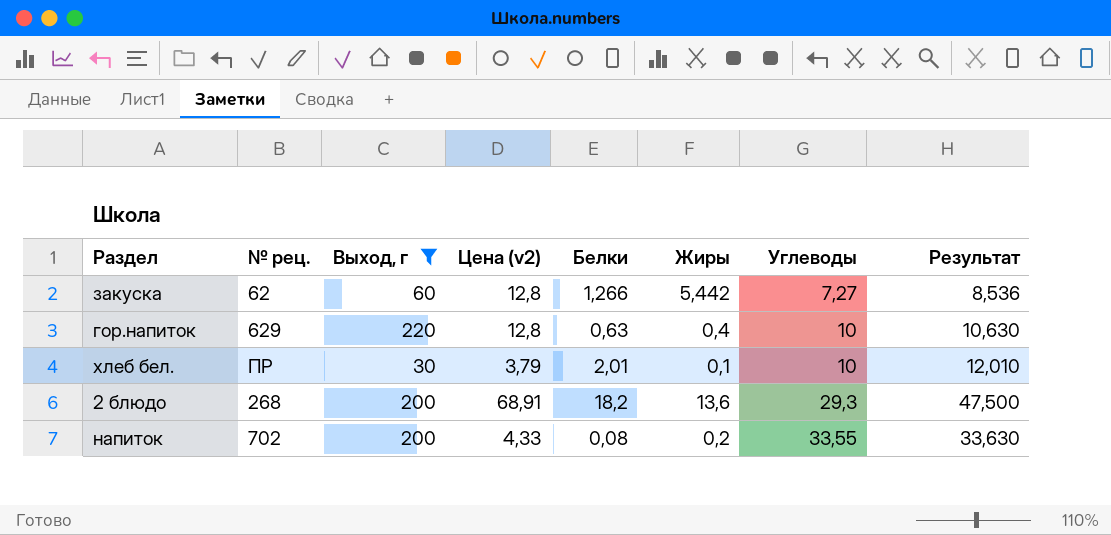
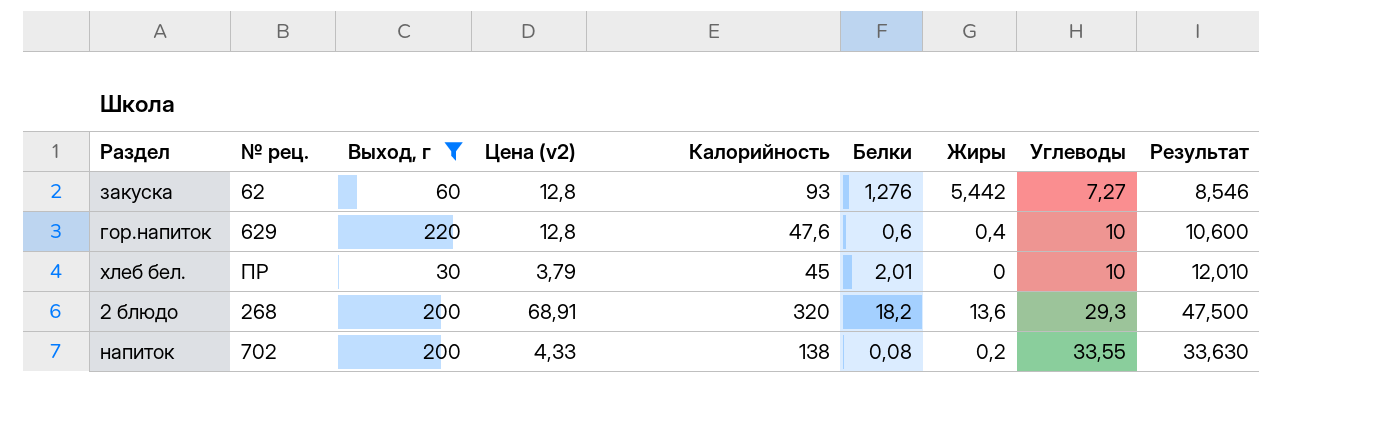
column Калорийность | position: none -> 5
закуска | Белки: 1,266 -> 1,276
закуска | Результат: 8,536 -> 8,546
гор.напиток | Белки: 0,63 -> 0,6
гор.напиток | Результат: 10,630 -> 10,600
хлеб бел. | Жиры: 0,1 -> 0

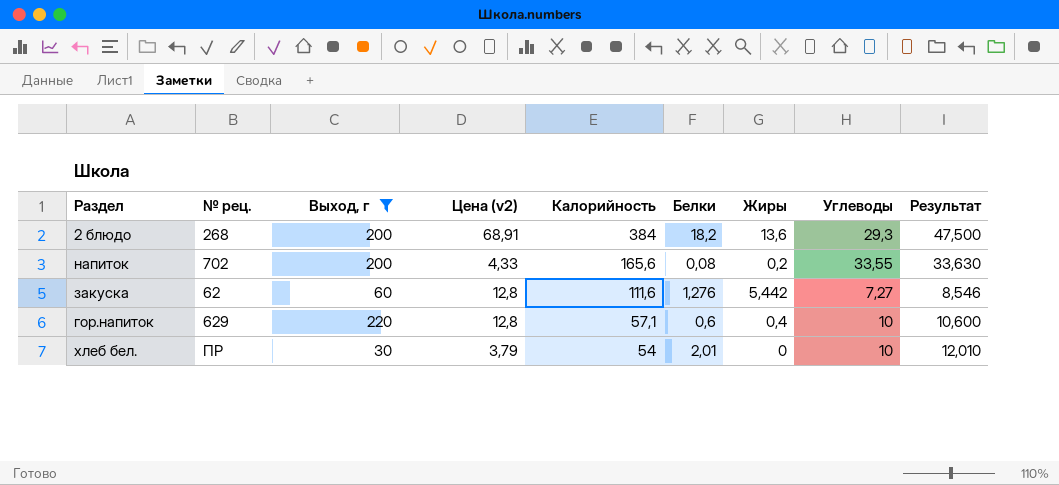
row order: Углеводы ascending -> Калорийность descending
2 блюдо | Калорийность: 320 -> 384
напиток | Калорийность: 138 -> 165,6
закуска | Калорийность: 93 -> 111,6
гор.напиток | Калорийность: 47,6 -> 57,1
хлеб бел. | Калорийность: 45 -> 54

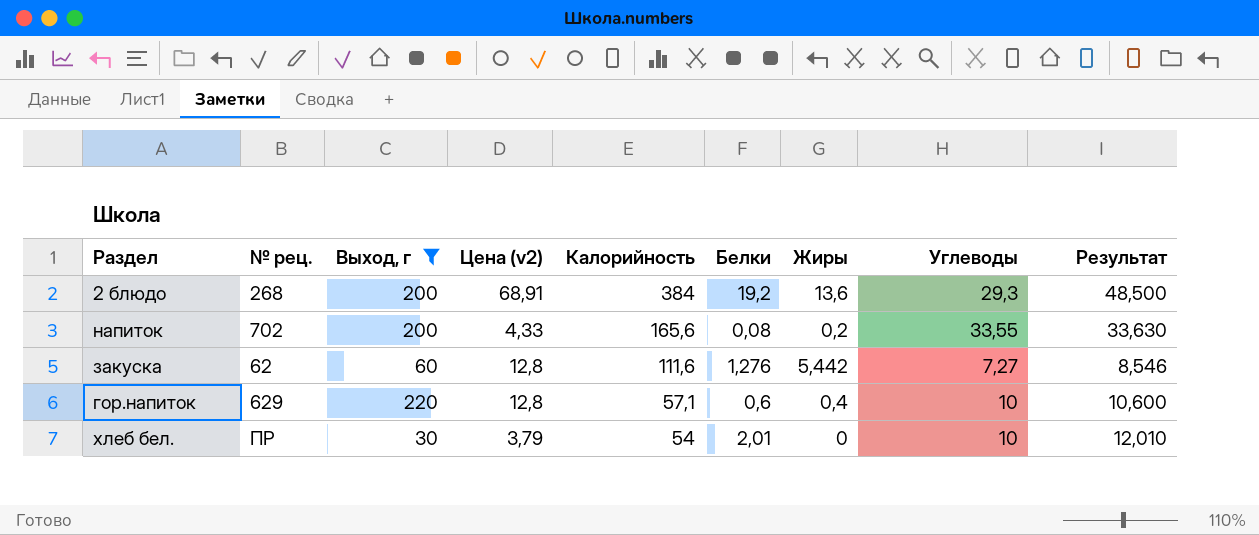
2 блюдо | Белки: 18,2 -> 19,2
2 блюдо | Результат: 47,500 -> 48,500

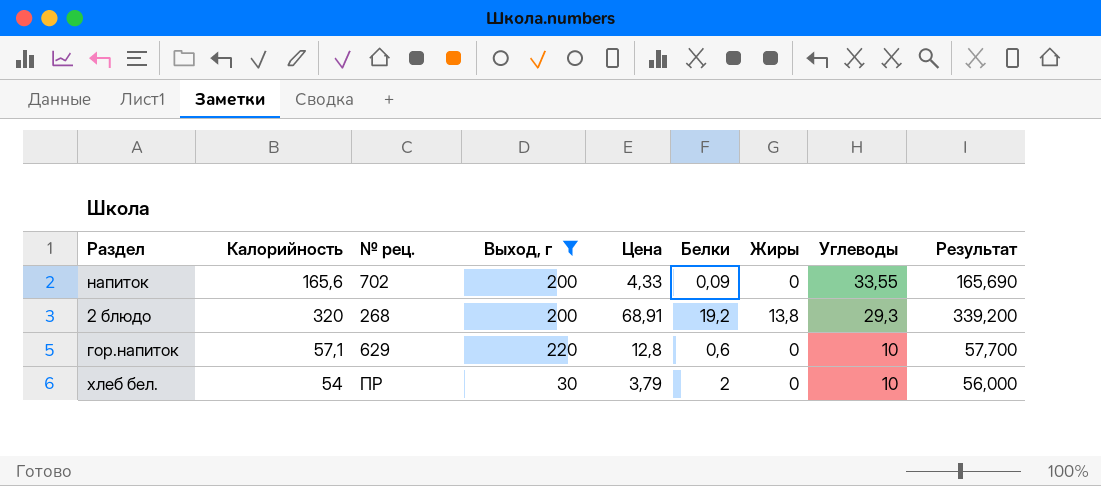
row order: Калорийность descending -> Углеводы descending
column Калорийность | position: 5 -> 2
column name: Цена (v2) -> Цена
column Результат | formula: [Белки] + [Углеводы] -> [Калорийность] + [Белки]
row закуска: 62 | 60 | 12,8 | 111,6 | 1,276 | 5,442 | 7,27 | 8,546 -> none
напиток | Белки: 0,08 -> 0,09
напиток | Жиры: 0,2 -> 0
2 блюдо | Калорийность: 384 -> 320
2 блюдо | Жиры: 13,6 -> 13,8
гор.напиток | Жиры: 0,4 -> 0
хлеб бел. | Белки: 2,01 -> 2

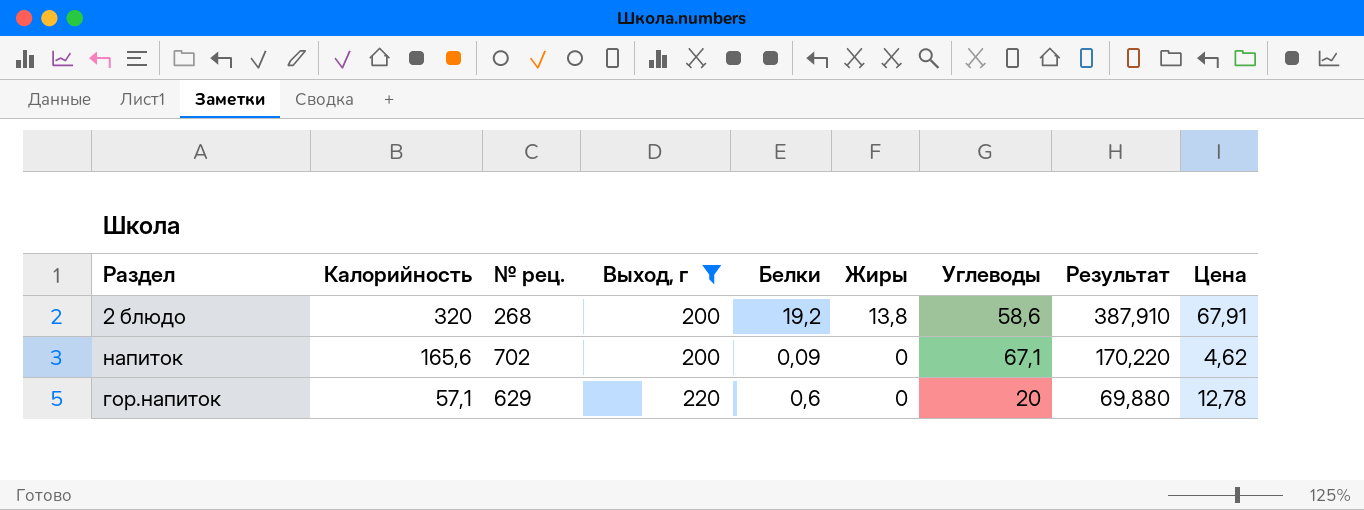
row order: Углеводы descending -> Калорийность descending
column Результат | formula: [Калорийность] + [Белки] -> [Калорийность] + [Цена]
column Цена | position: 5 -> 9
row хлеб бел.: 54 | ПР | 30 | 3,79 | 2 | 0 | 10 | 56,000 -> none
2 блюдо | Углеводы: 29,3 -> 58,6
2 блюдо | Цена: 68,91 -> 67,91
напиток | Углеводы: 33,55 -> 67,1
напиток | Цена: 4,33 -> 4,62
гор.напиток | Углеводы: 10 -> 20
гор.напиток | Цена: 12,8 -> 12,78

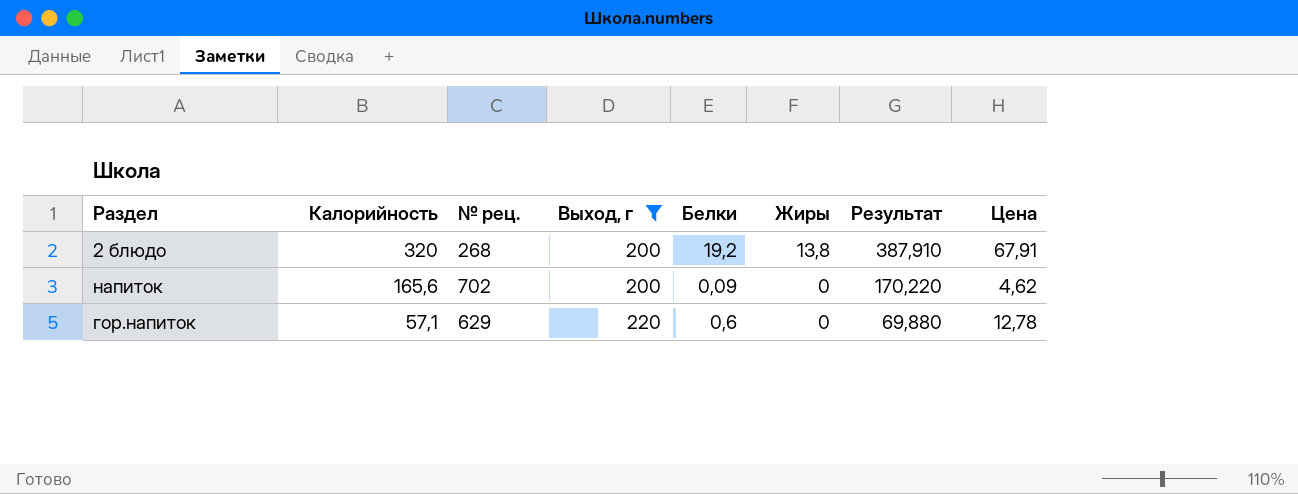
column Углеводы | position: 7 -> none

